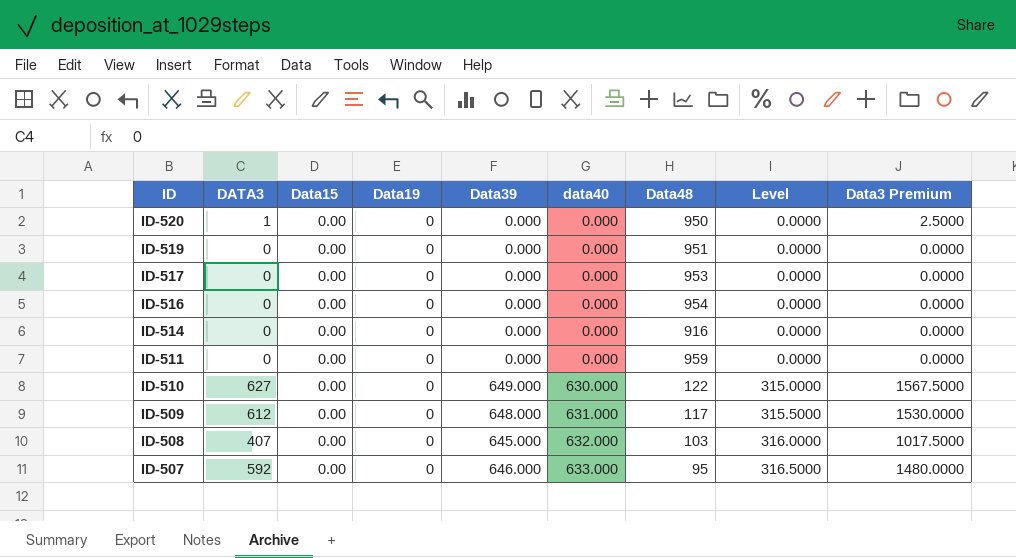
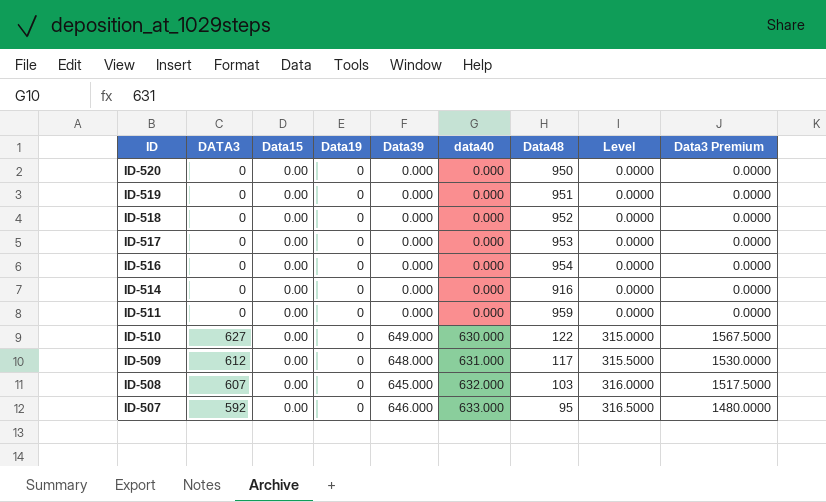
ID-520 | DATA3: 1 -> 0
ID-520 | Data3 Premium: 2.5000 -> 0.0000
row ID-518: none -> 0 | 0.00 | 0 | 0.000 | 0.000 | 952 | 0.0000 | 0.0000
ID-508 | DATA3: 407 -> 607
ID-508 | Data3 Premium: 1017.5000 -> 1517.5000

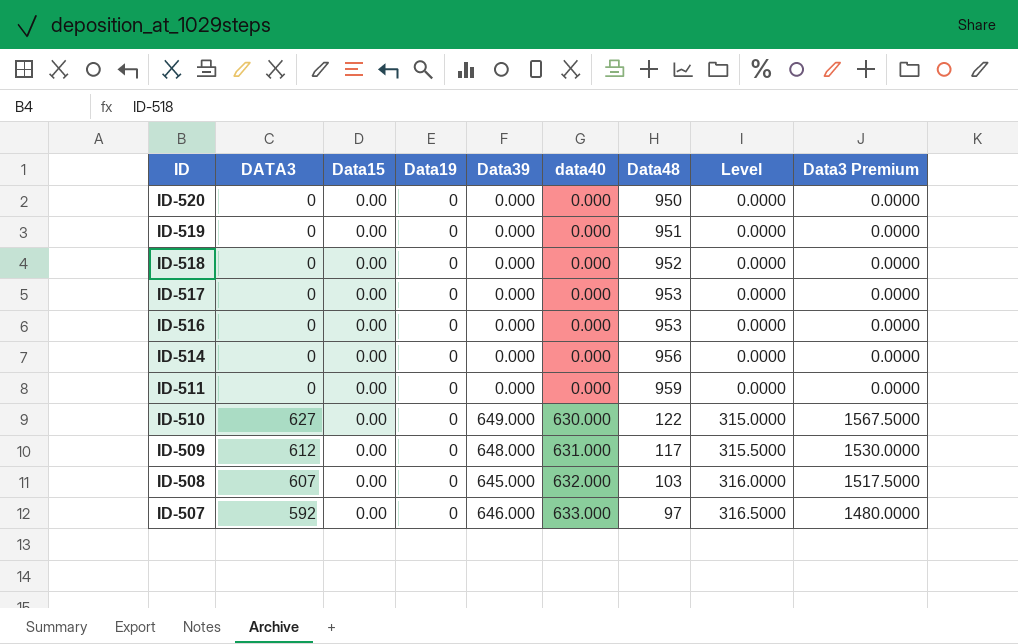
ID-516 | Data48: 954 -> 953
ID-514 | Data48: 916 -> 956
ID-507 | Data48: 95 -> 97

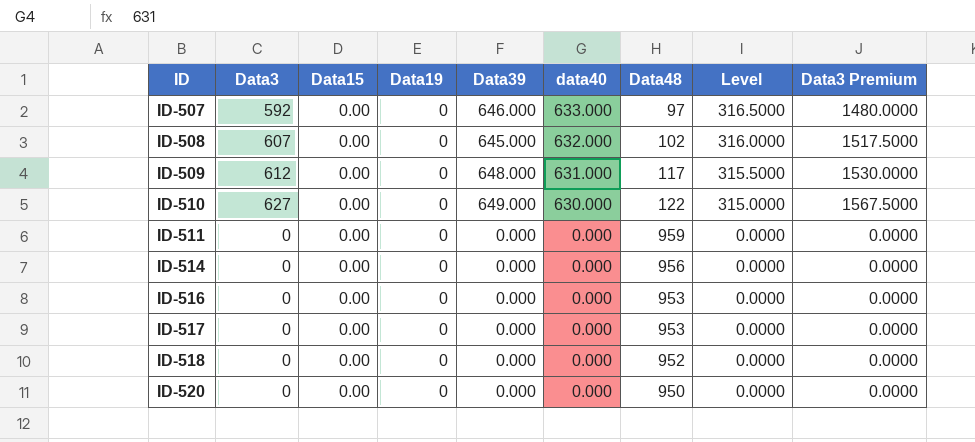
row order: ID descending -> ID ascending
column name: DATA3 -> Data3
row ID-519: 0 | 0.00 | 0 | 0.000 | 0.000 | 951 | 0.0000 | 0.0000 -> none
ID-508 | Data48: 103 -> 102

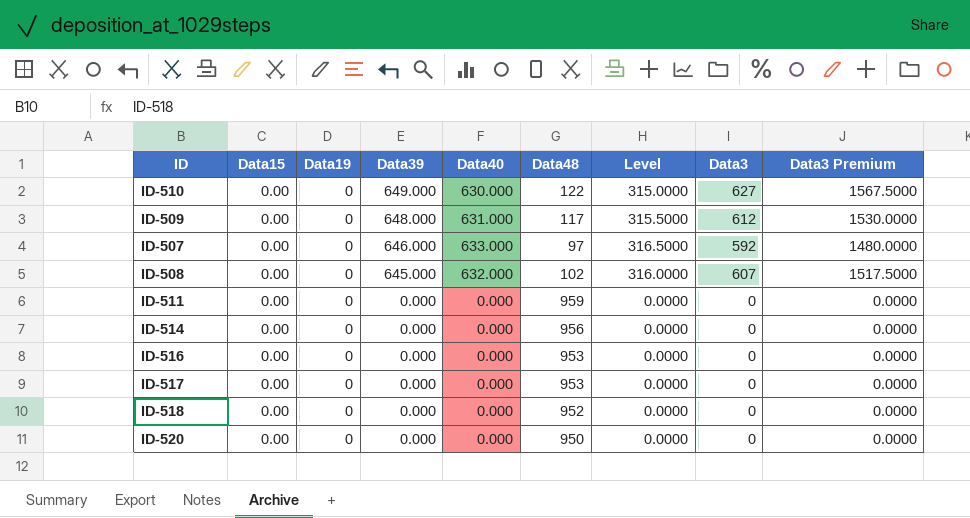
row order: ID ascending -> Data39 descending
column name: data40 -> Data40
column Data3 | position: 2 -> 8

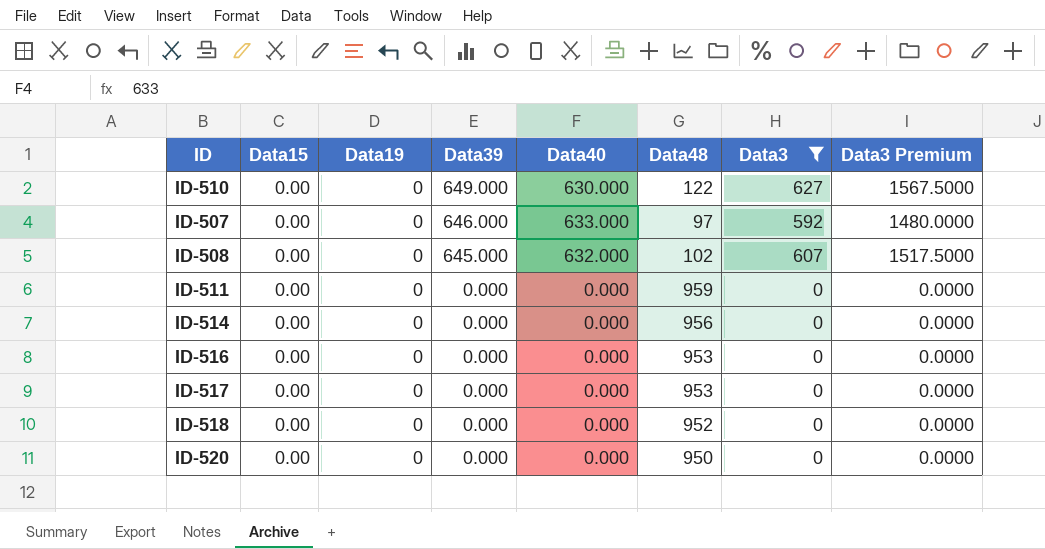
filter: none -> Data3 != 612
column Level | formula: [Data40] * 0.5 -> none

